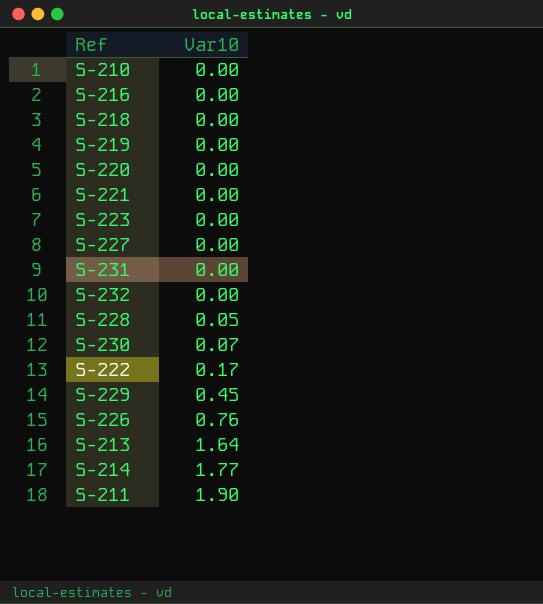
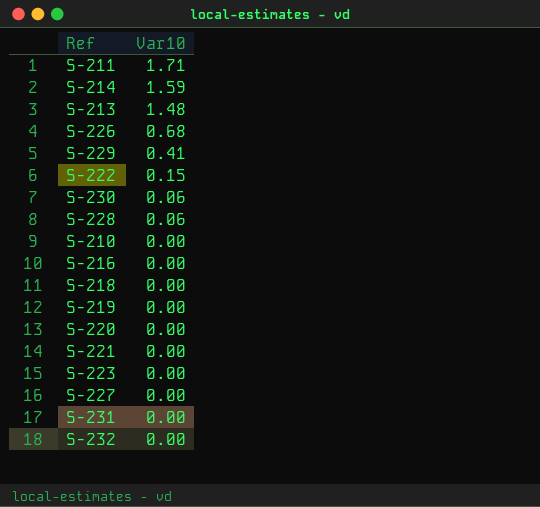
row order: Var10 ascending -> Var10 descending
S-211 | Var10: 1.90 -> 1.71
S-214 | Var10: 1.77 -> 1.59
S-213 | Var10: 1.64 -> 1.48
S-226 | Var10: 0.76 -> 0.68
S-229 | Var10: 0.45 -> 0.41
S-222 | Var10: 0.17 -> 0.15
S-230 | Var10: 0.07 -> 0.06
S-228 | Var10: 0.05 -> 0.06

